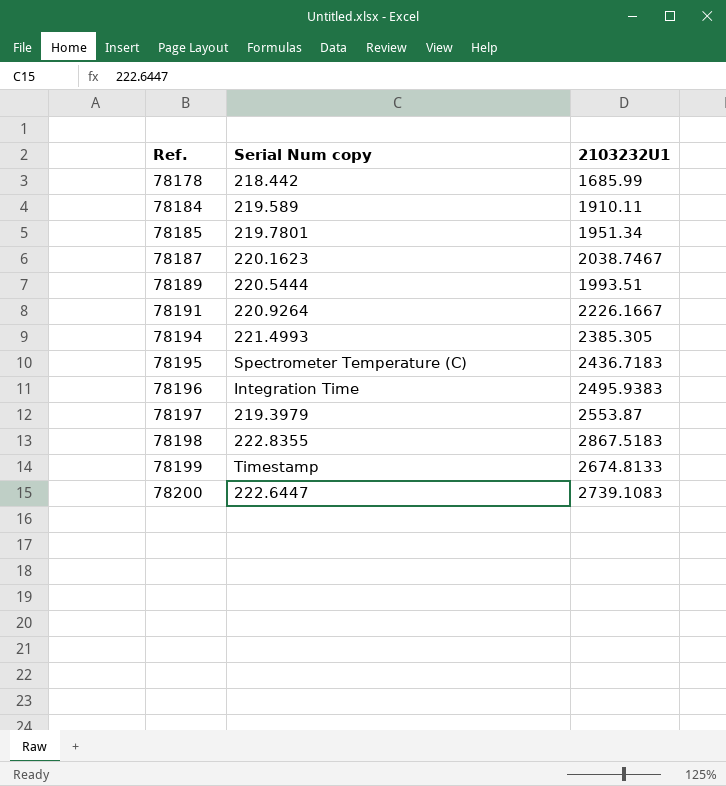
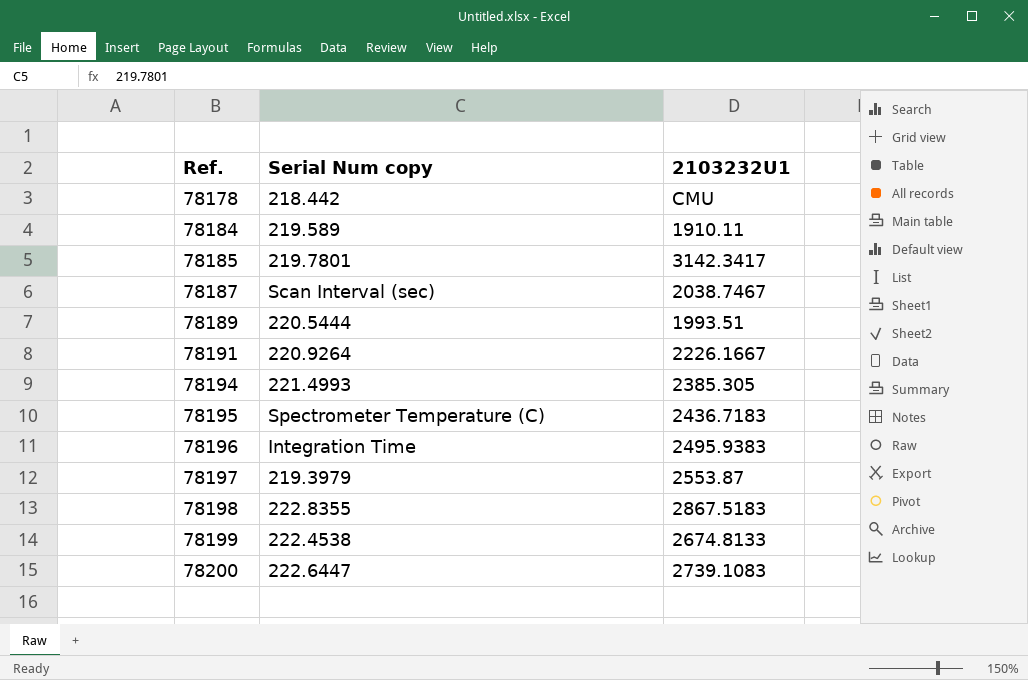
78178 | 2103232U1: 1685.99 -> CMU
78185 | 2103232U1: 1951.34 -> 3142.3417
78187 | Serial Num copy: 220.1623 -> Scan Interval (sec)
78199 | Serial Num copy: Timestamp -> 222.4538

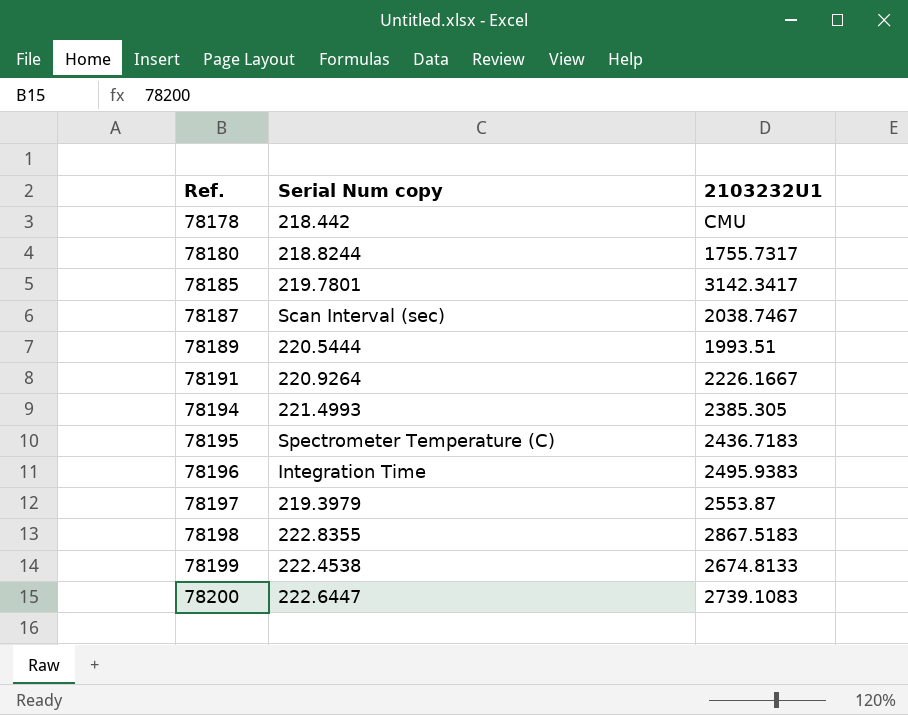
row 78184: 219.589 | 1910.11 -> none
row 78180: none -> 218.8244 | 1755.7317

